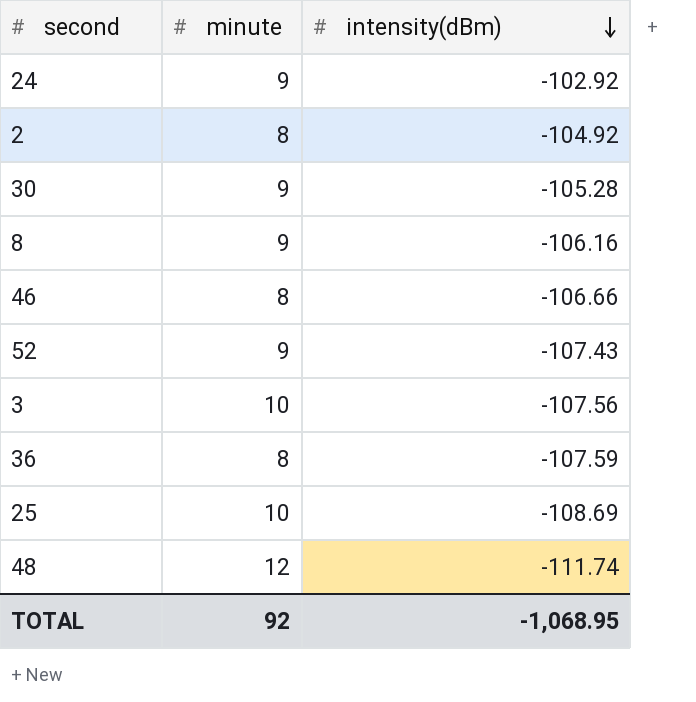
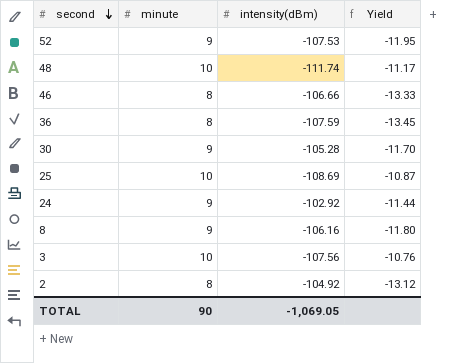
row order: intensity(dBm) descending -> second descending
column Yield | formula: none -> [intensity(dBm)] / [minute]
52 | intensity(dBm): -107.43 -> -107.53
48 | minute: 12 -> 10
TOTAL | minute: 92 -> 90
TOTAL | intensity(dBm): -1,068.95 -> -1,069.05

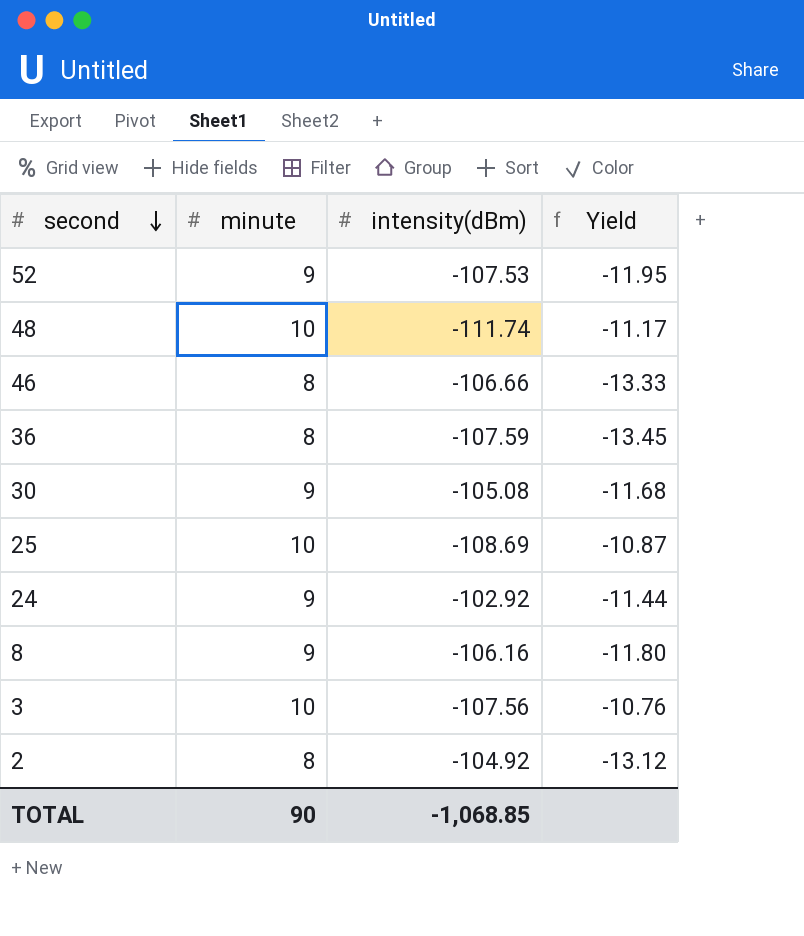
30 | intensity(dBm): -105.28 -> -105.08
30 | Yield: -11.70 -> -11.68
TOTAL | intensity(dBm): -1,069.05 -> -1,068.85

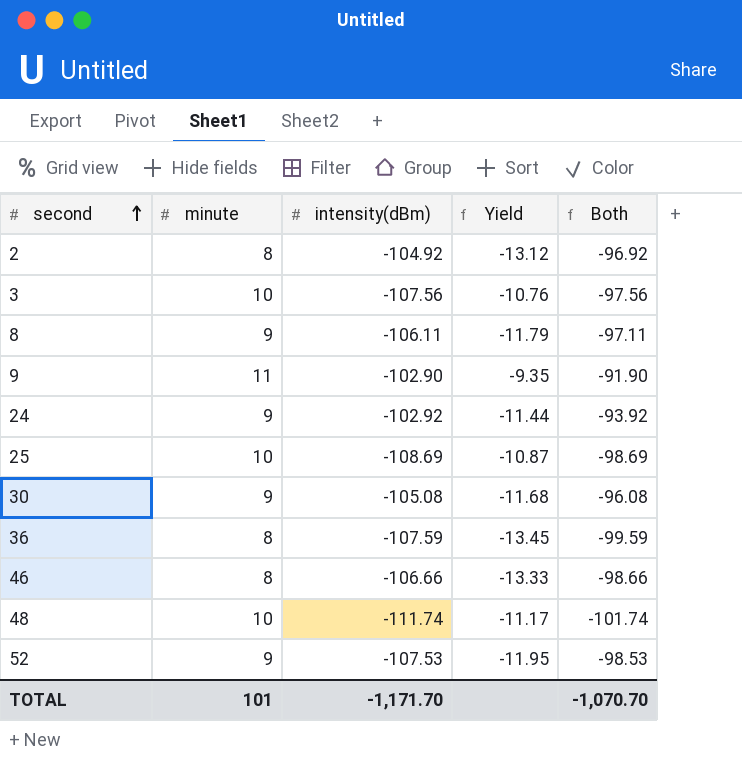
row order: second descending -> second ascending
column Both | formula: none -> [minute] + [intensity(dBm)]
8 | intensity(dBm): -106.16 -> -106.11
8 | Yield: -11.80 -> -11.79
row 9: none -> 11 | -102.90 | -9.35 | -91.90
TOTAL | minute: 90 -> 101
TOTAL | intensity(dBm): -1,068.85 -> -1,171.70

